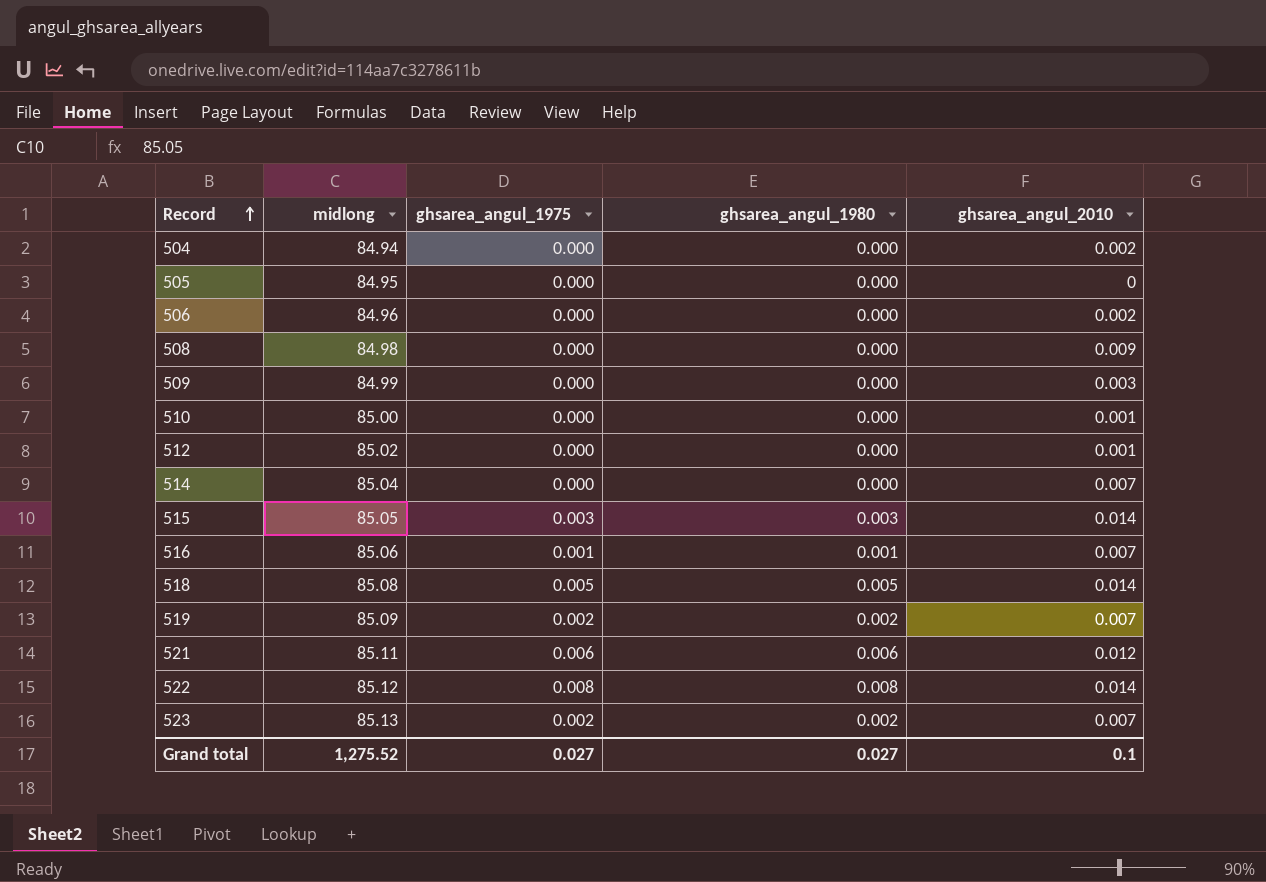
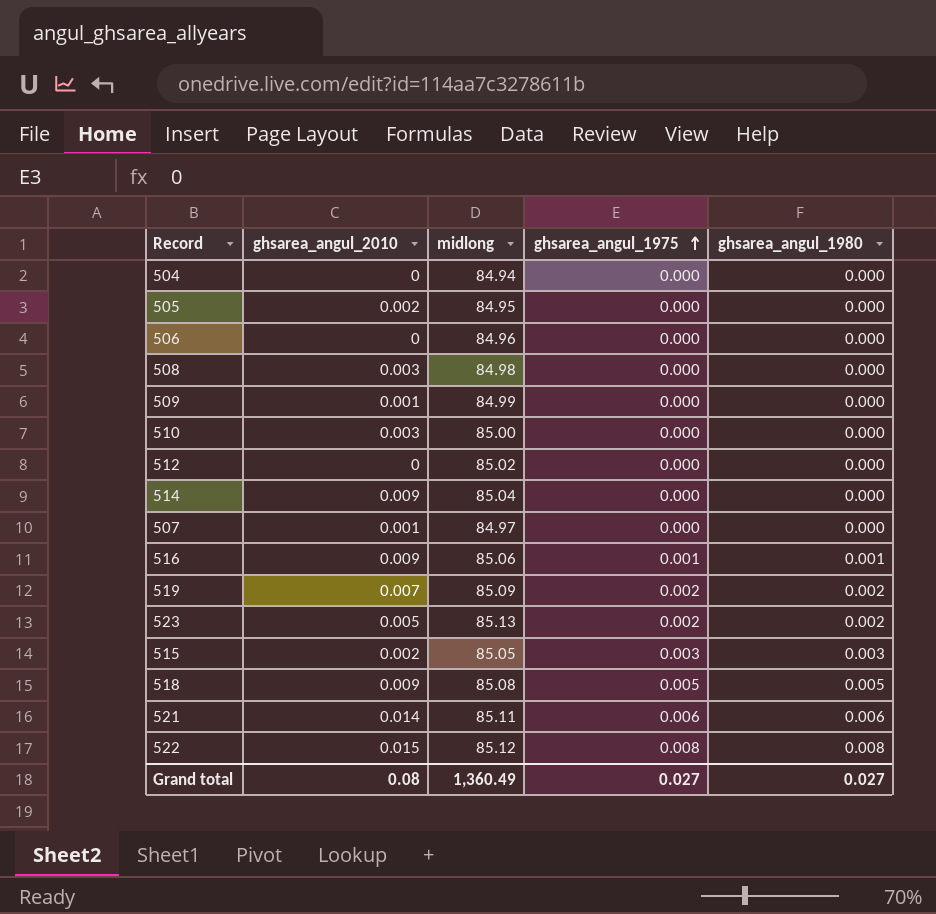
row order: Record ascending -> ghsarea_angul_1975 ascending
column ghsarea_angul_2010 | position: 5 -> 2
504 | ghsarea_angul_2010: 0.002 -> 0
505 | ghsarea_angul_2010: 0 -> 0.002
506 | ghsarea_angul_2010: 0.002 -> 0
508 | ghsarea_angul_2010: 0.009 -> 0.003
509 | ghsarea_angul_2010: 0.003 -> 0.001
510 | ghsarea_angul_2010: 0.001 -> 0.003
512 | ghsarea_angul_2010: 0.001 -> 0
514 | ghsarea_angul_2010: 0.007 -> 0.009
row 507: none -> 0.001 | 84.97 | 0.000 | 0.000
516 | ghsarea_angul_2010: 0.007 -> 0.009
523 | ghsarea_angul_2010: 0.007 -> 0.005
515 | ghsarea_angul_2010: 0.014 -> 0.002
518 | ghsarea_angul_2010: 0.014 -> 0.009
521 | ghsarea_angul_2010: 0.012 -> 0.014
522 | ghsarea_angul_2010: 0.014 -> 0.015
Grand total | ghsarea_angul_2010: 0.1 -> 0.08
Grand total | midlong: 1,275.52 -> 1,360.49

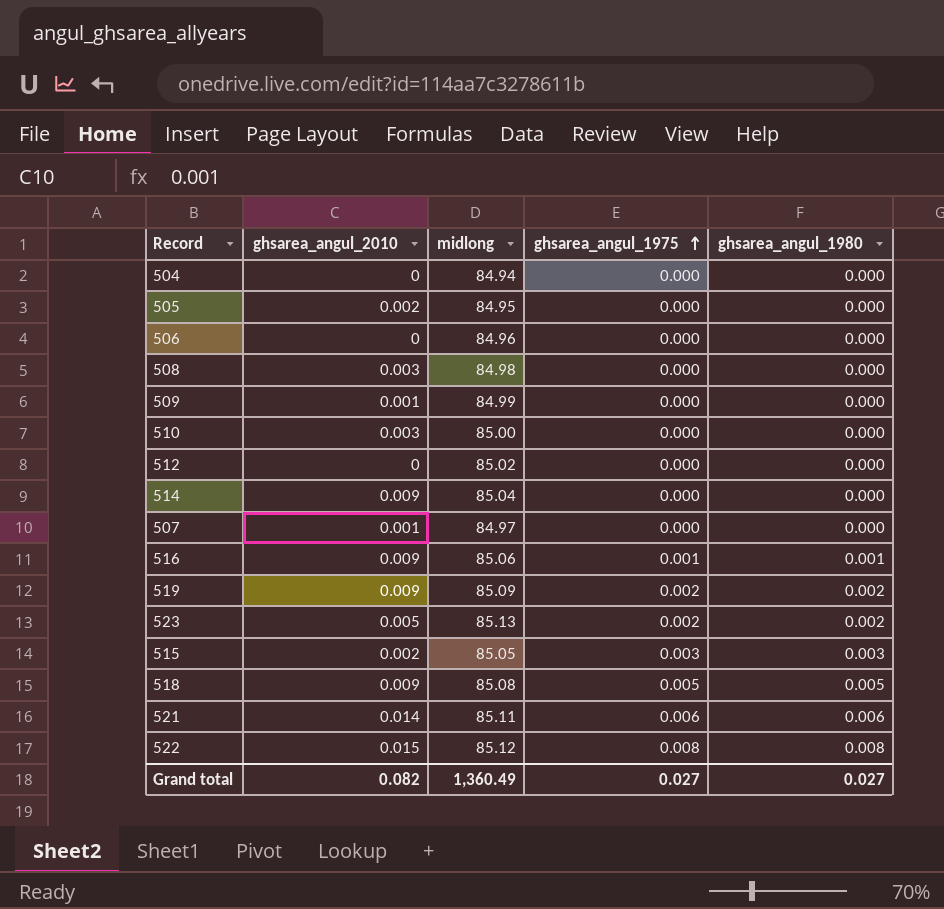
519 | ghsarea_angul_2010: 0.007 -> 0.009
Grand total | ghsarea_angul_2010: 0.08 -> 0.082

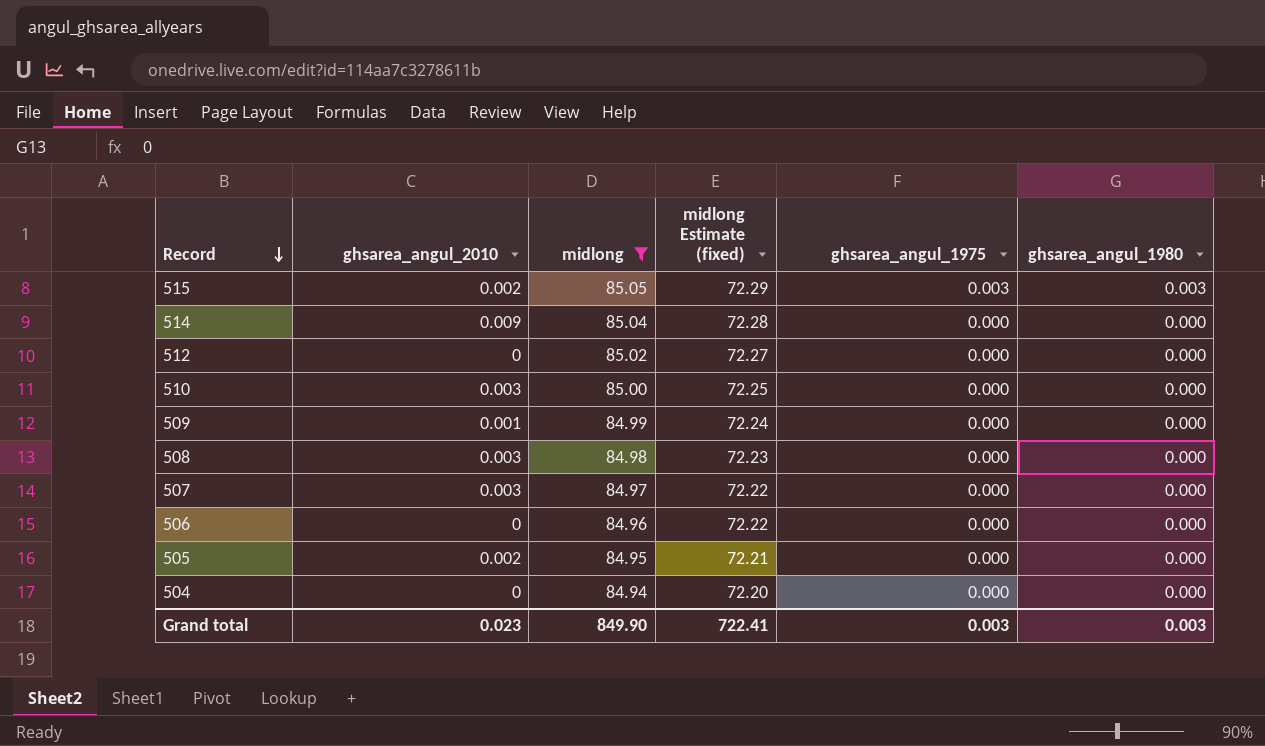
filter: none -> midlong <= 85.05
row order: ghsarea_angul_1975 ascending -> Record descending
column midlong Estimate (fixed) | formula: none -> [midlong] * 0.85
507 | ghsarea_angul_2010: 0.001 -> 0.003
Grand total | ghsarea_angul_2010: 0.082 -> 0.023
Grand total | midlong: 1,360.49 -> 849.90
Grand total | ghsarea_angul_1975: 0.027 -> 0.003
Grand total | ghsarea_angul_1980: 0.027 -> 0.003

